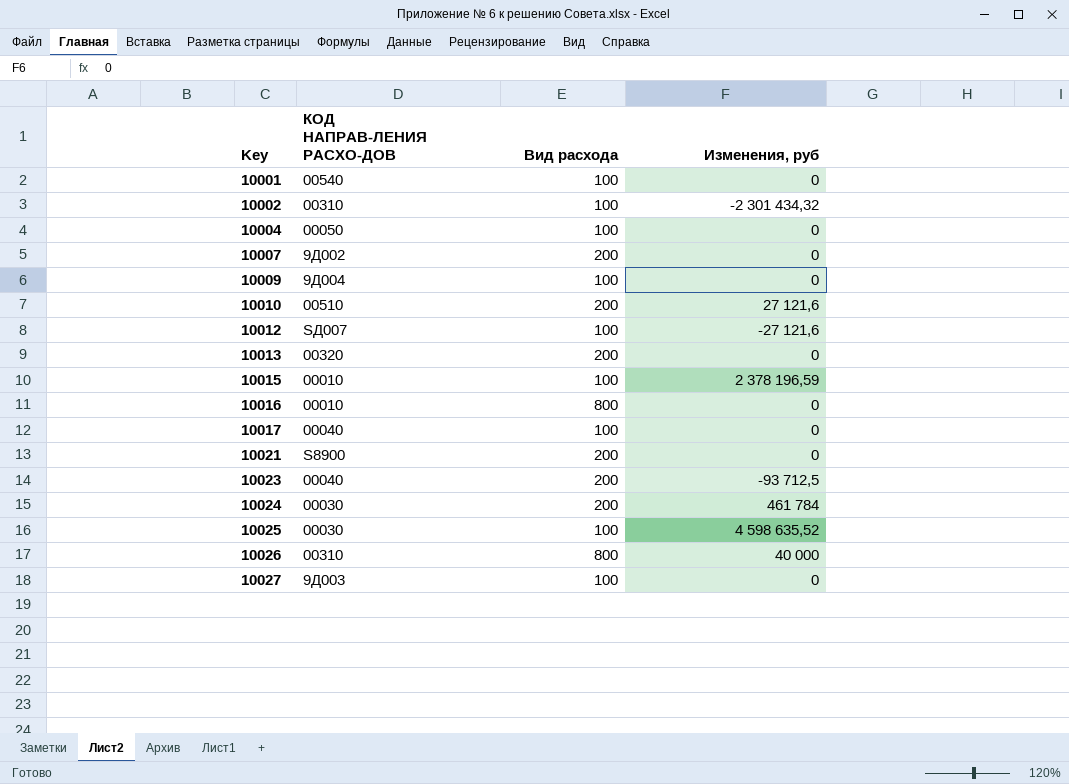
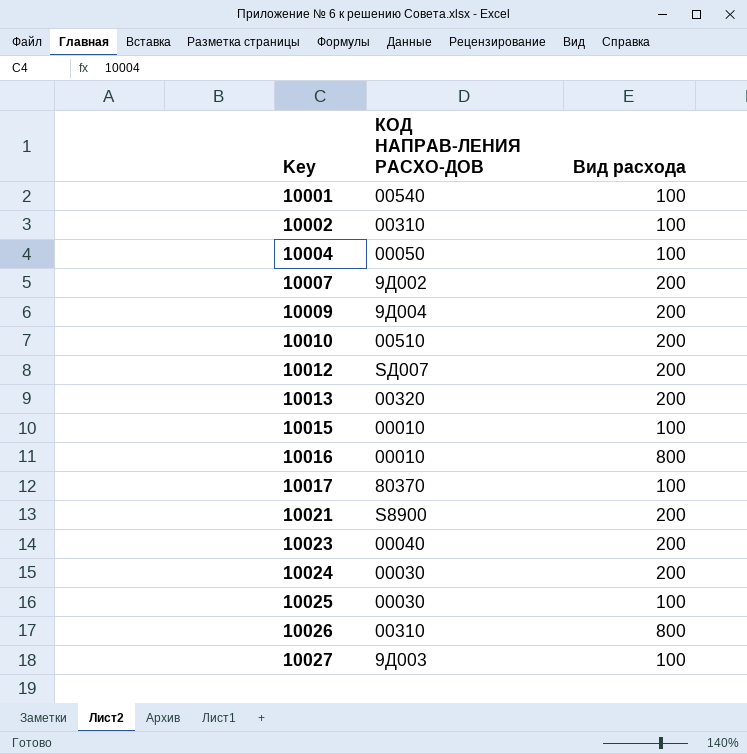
column Изменения, руб | position: 4 -> none
10009 | Вид расхода: 100 -> 200
10012 | Вид расхода: 100 -> 200
10017 | КОД НАПРАВ-ЛЕНИЯ РАСХО-ДОВ: 00040 -> 80370

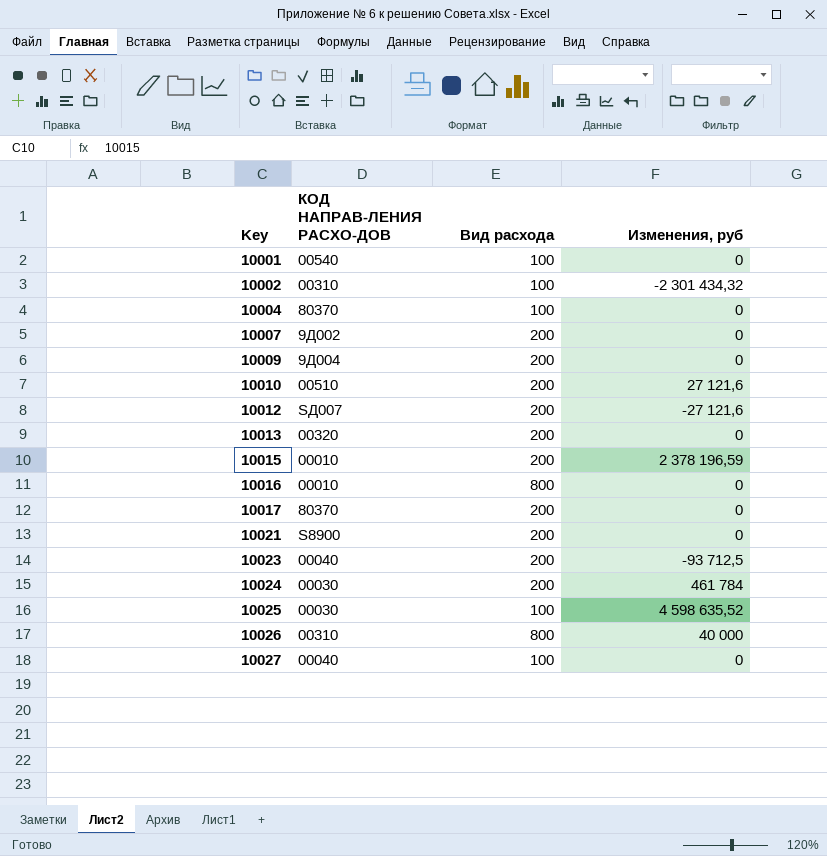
column Изменения, руб | position: none -> 4
10004 | КОД НАПРАВ-ЛЕНИЯ РАСХО-ДОВ: 00050 -> 80370
10015 | Вид расхода: 100 -> 200
10017 | Вид расхода: 100 -> 200
10027 | КОД НАПРАВ-ЛЕНИЯ РАСХО-ДОВ: 9Д003 -> 00040

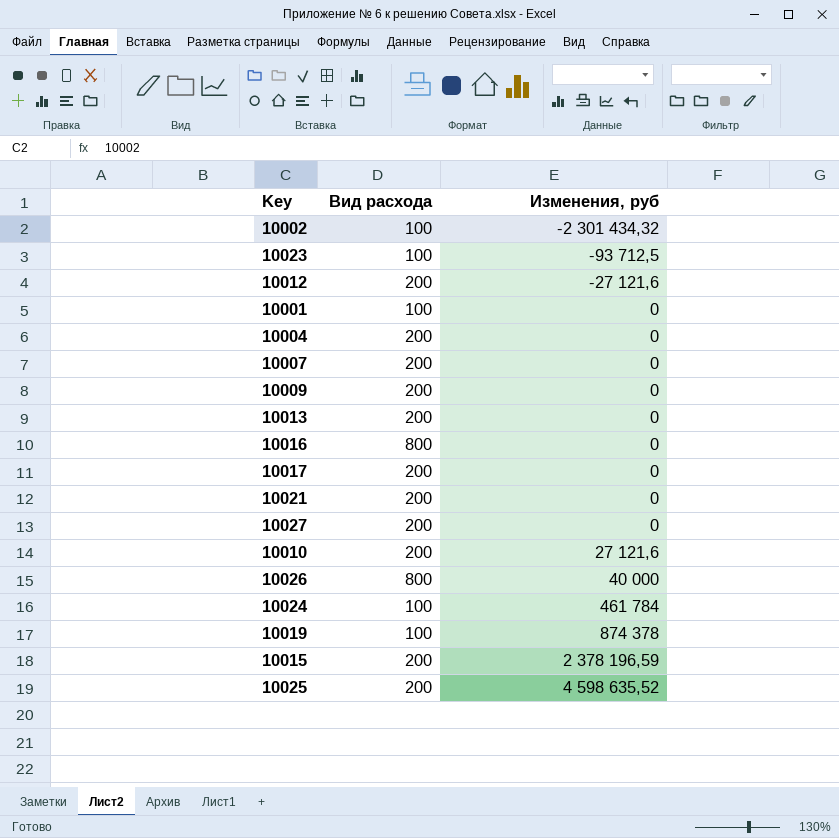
row order: Key ascending -> Изменения, руб ascending
column КОД НАПРАВ-ЛЕНИЯ РАСХО-ДОВ | position: 2 -> none
10023 | Вид расхода: 200 -> 100
10004 | Вид расхода: 100 -> 200
10027 | Вид расхода: 100 -> 200
10024 | Вид расхода: 200 -> 100
row 10019: none -> 100 | 874 378
10025 | Вид расхода: 100 -> 200

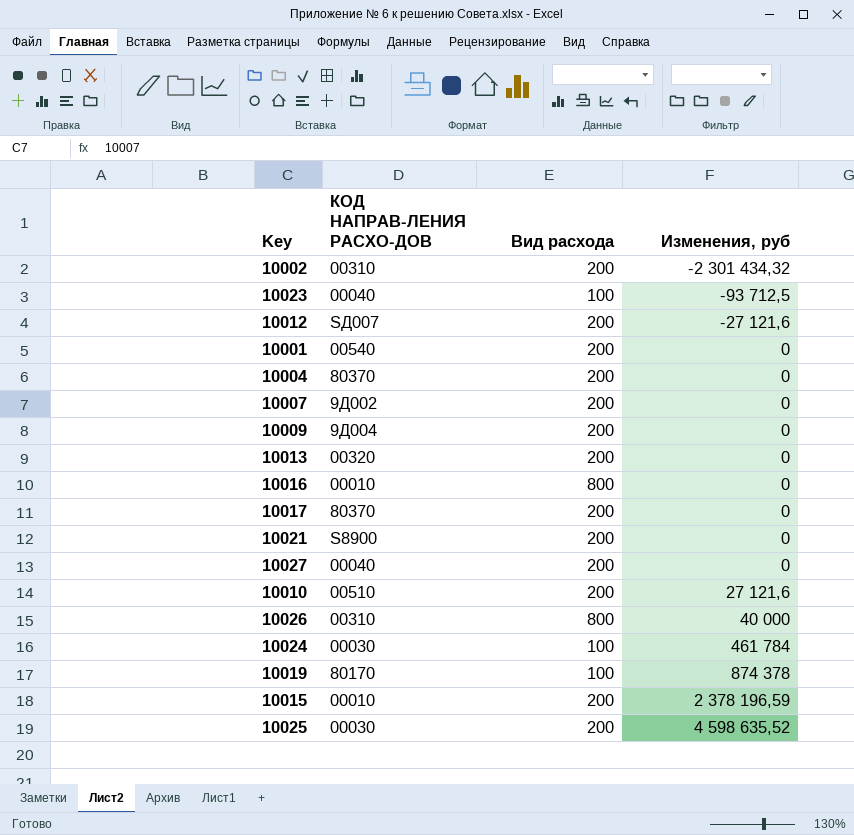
column КОД НАПРАВ-ЛЕНИЯ РАСХО-ДОВ | position: none -> 2
10002 | Вид расхода: 100 -> 200
10001 | Вид расхода: 100 -> 200

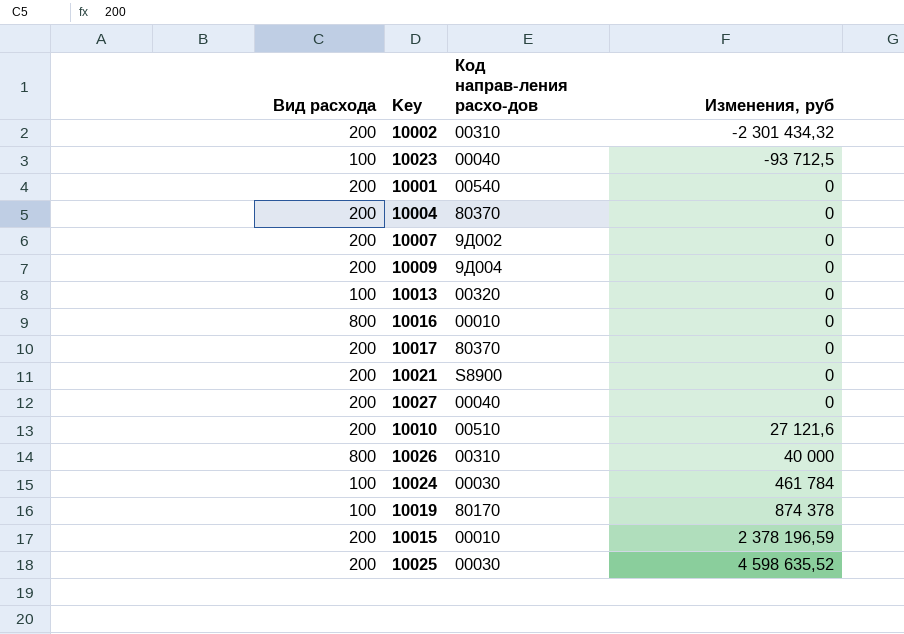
column Вид расхода | position: 3 -> 1
column name: КОД НАПРАВ-ЛЕНИЯ РАСХО-ДОВ -> Код направ-ления расхо-дов
row 10012: SД007 | 200 | -27 121,6 -> none
10013 | Вид расхода: 200 -> 100

